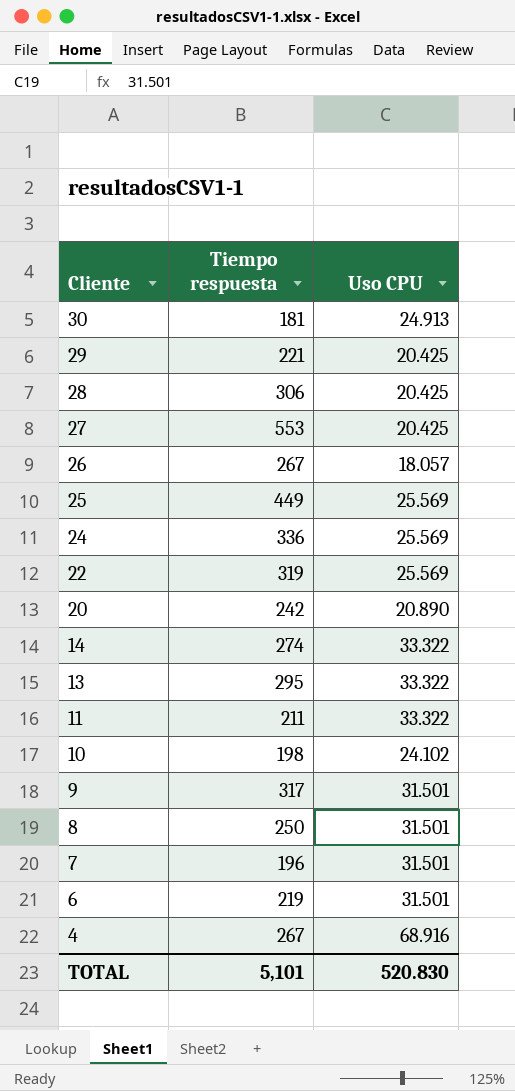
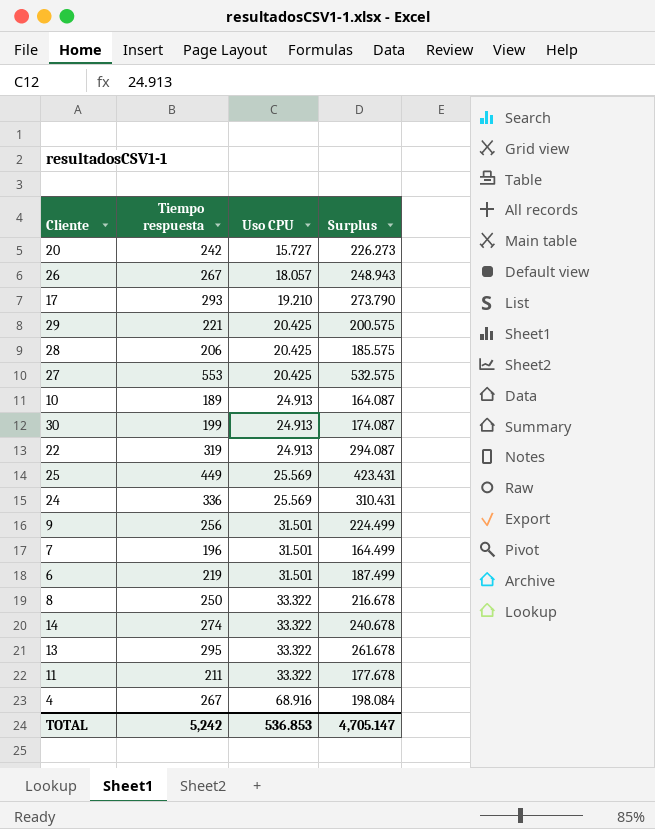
row order: Cliente descending -> Uso CPU ascending
column Surplus | formula: none -> [Tiempo respuesta] - [Uso CPU]
20 | Uso CPU: 20.890 -> 15.727
row 17: none -> 293 | 19.210 | 273.790
28 | Tiempo respuesta: 306 -> 206
10 | Tiempo respuesta: 198 -> 189
10 | Uso CPU: 24.102 -> 24.913
30 | Tiempo respuesta: 181 -> 199
22 | Uso CPU: 25.569 -> 24.913
9 | Tiempo respuesta: 317 -> 256
8 | Uso CPU: 31.501 -> 33.322
TOTAL | Tiempo respuesta: 5,101 -> 5,242
TOTAL | Uso CPU: 520.830 -> 536.853

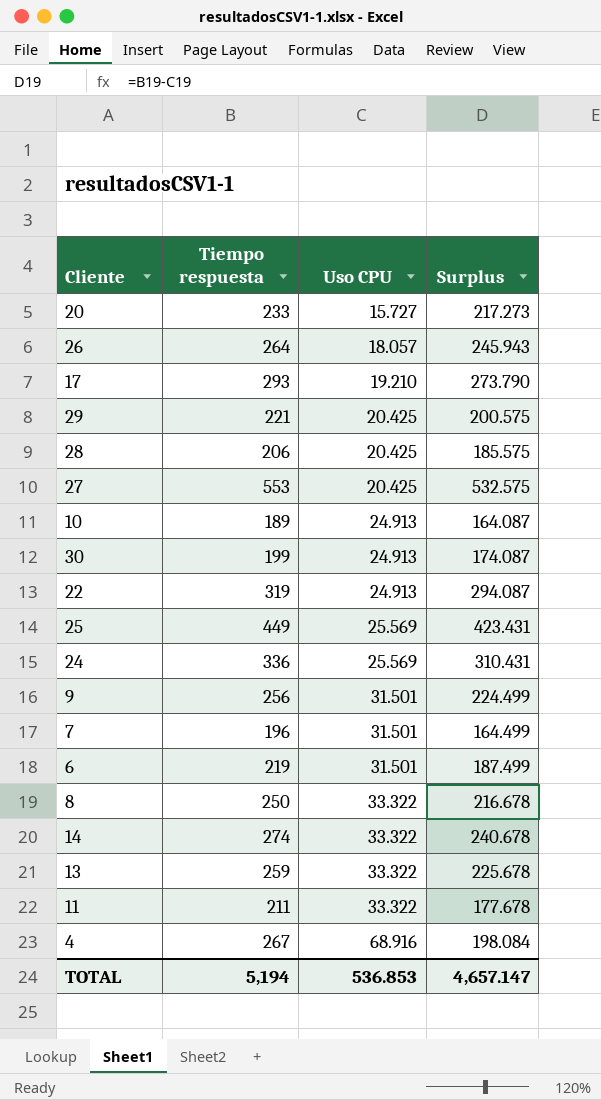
20 | Tiempo respuesta: 242 -> 233
20 | Surplus: 226.273 -> 217.273
26 | Tiempo respuesta: 267 -> 264
26 | Surplus: 248.943 -> 245.943
13 | Tiempo respuesta: 295 -> 259
13 | Surplus: 261.678 -> 225.678
TOTAL | Tiempo respuesta: 5,242 -> 5,194
TOTAL | Surplus: 4,705.147 -> 4,657.147

